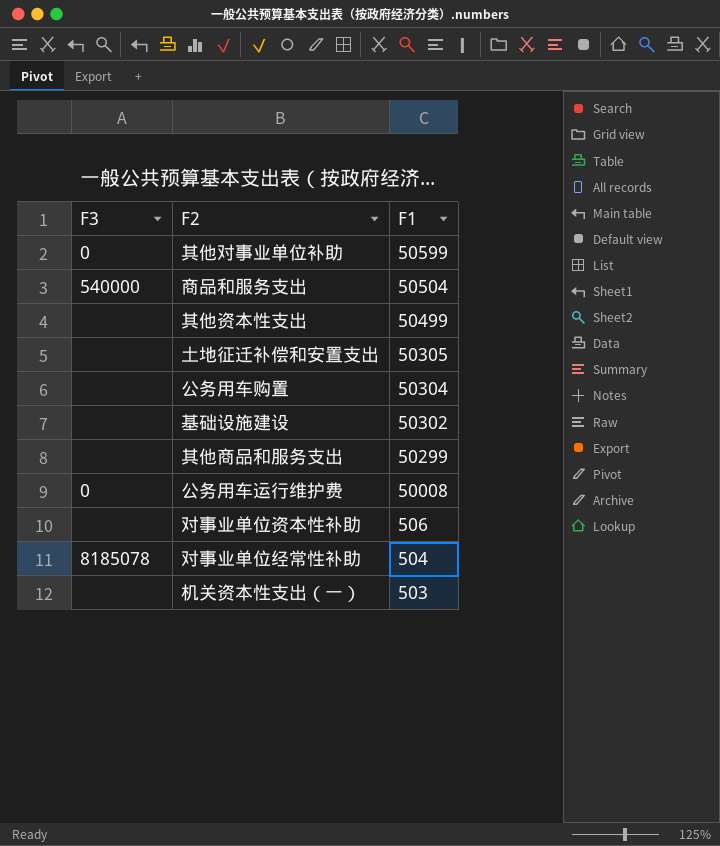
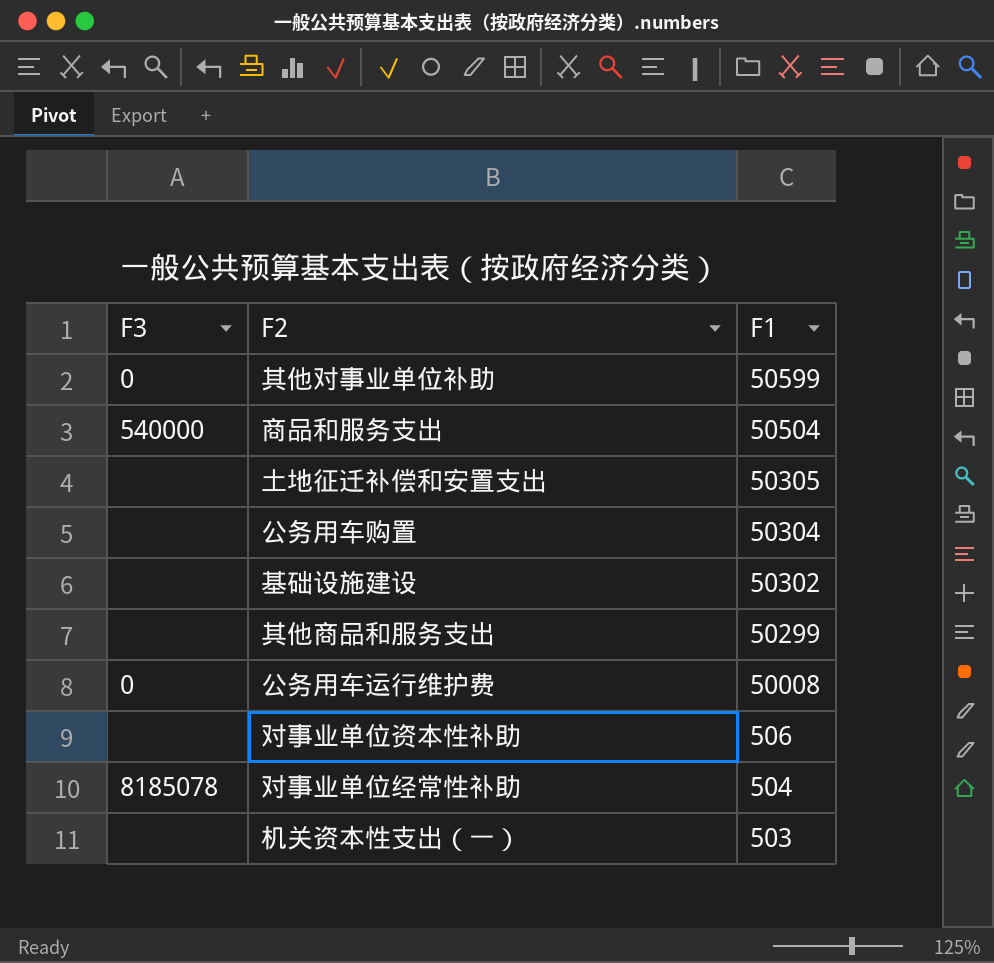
row 其他资本性支出: none | 50499 -> none

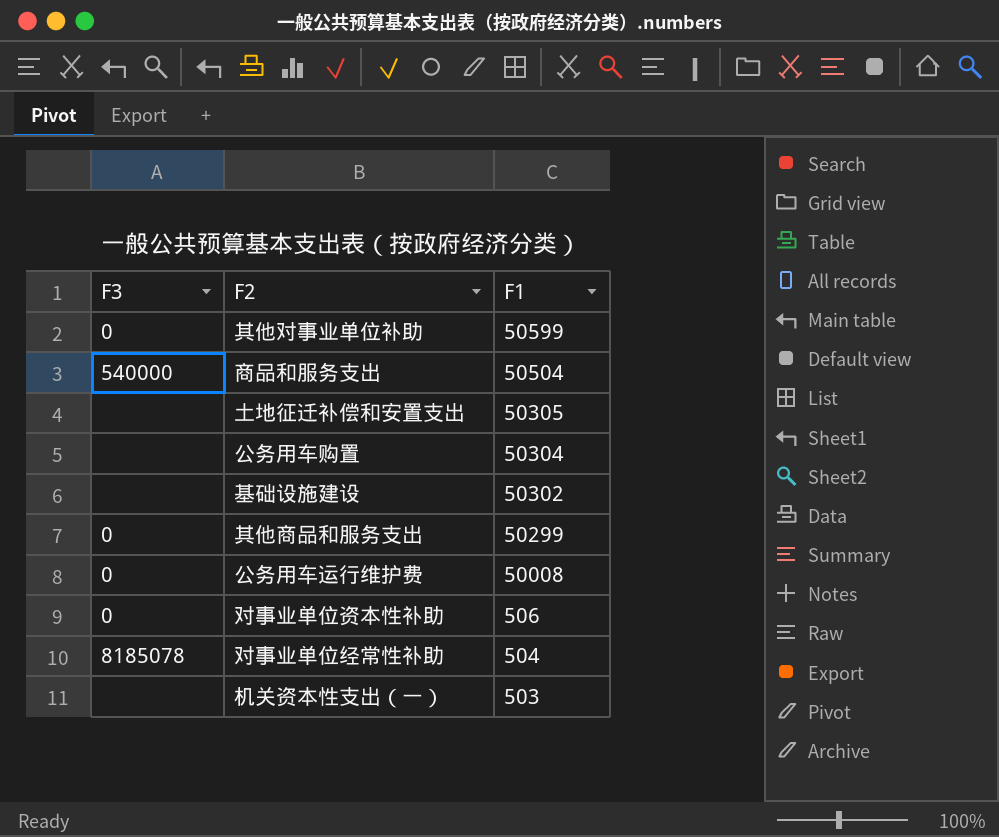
其他商品和服务支出 | F3: none -> 0
对事业单位资本性补助 | F3: none -> 0

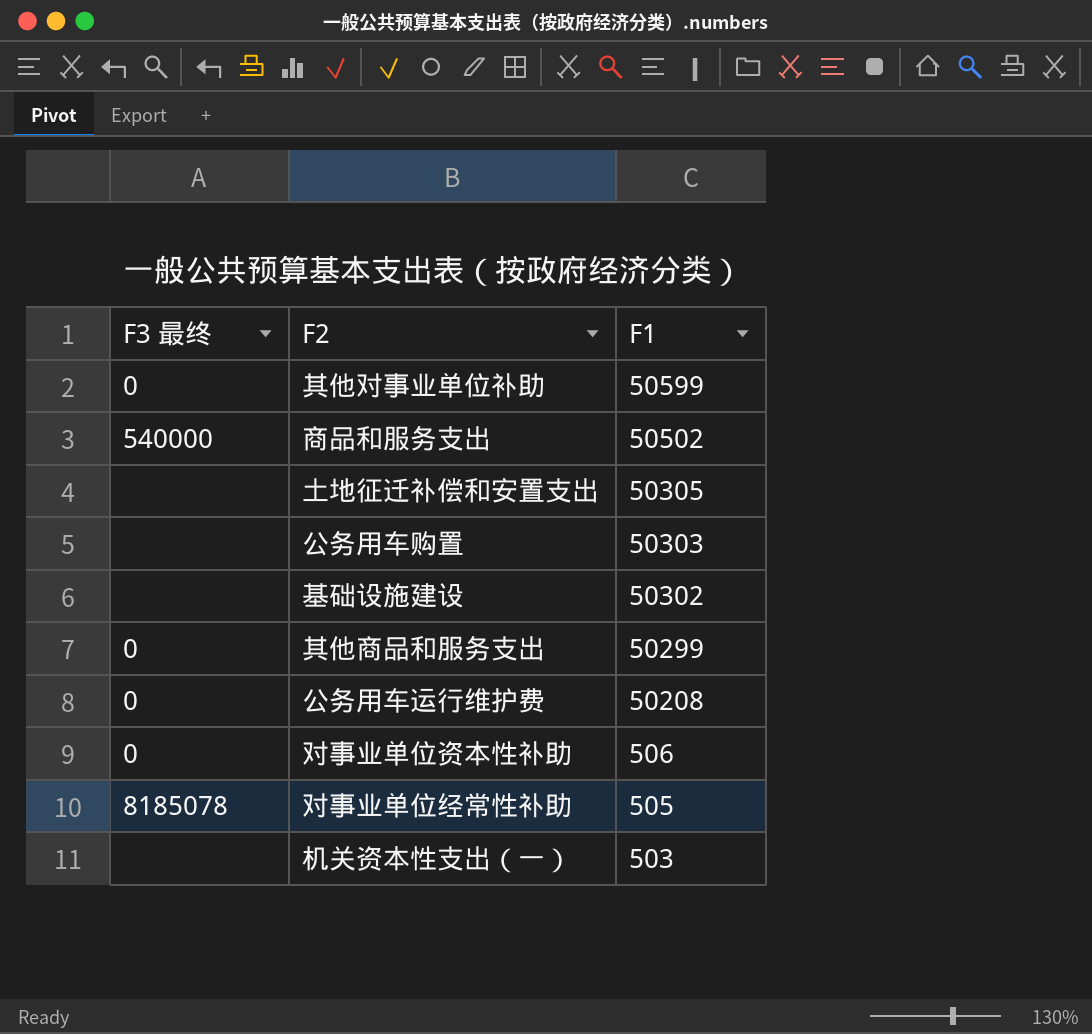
column name: F3 -> F3 最终
商品和服务支出 | F1: 50504 -> 50502
公务用车购置 | F1: 50304 -> 50303
公务用车运行维护费 | F1: 50008 -> 50208
对事业单位经常性补助 | F1: 504 -> 505

